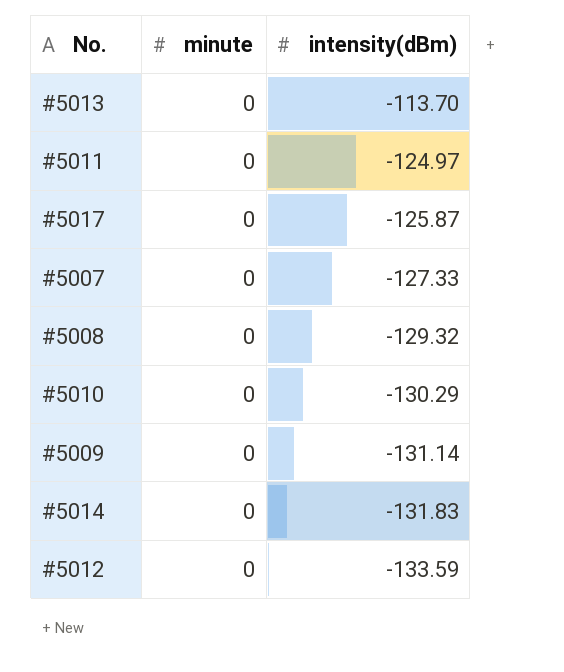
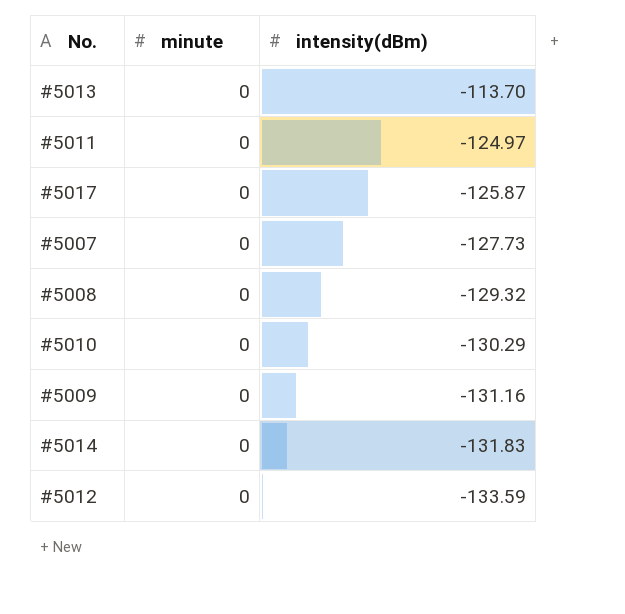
#5007 | intensity(dBm): -127.33 -> -127.73
#5009 | intensity(dBm): -131.14 -> -131.16

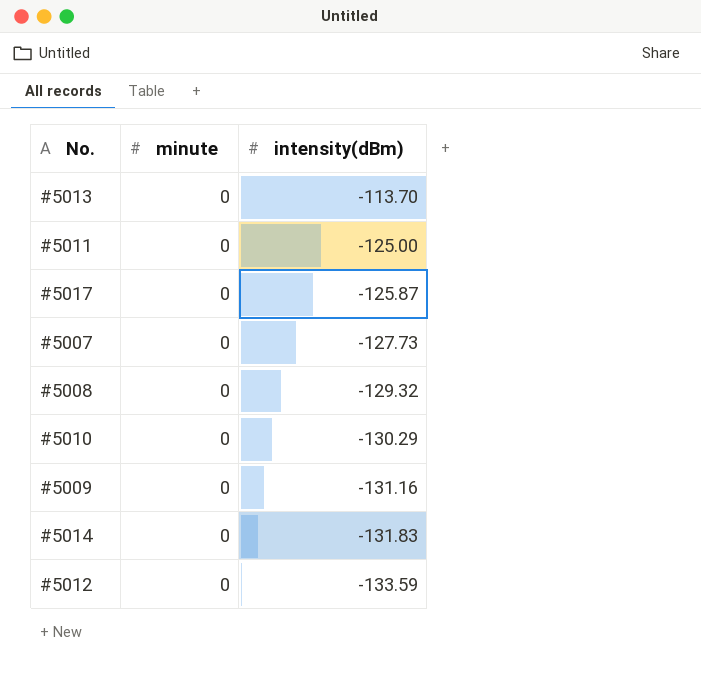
#5011 | intensity(dBm): -124.97 -> -125.00

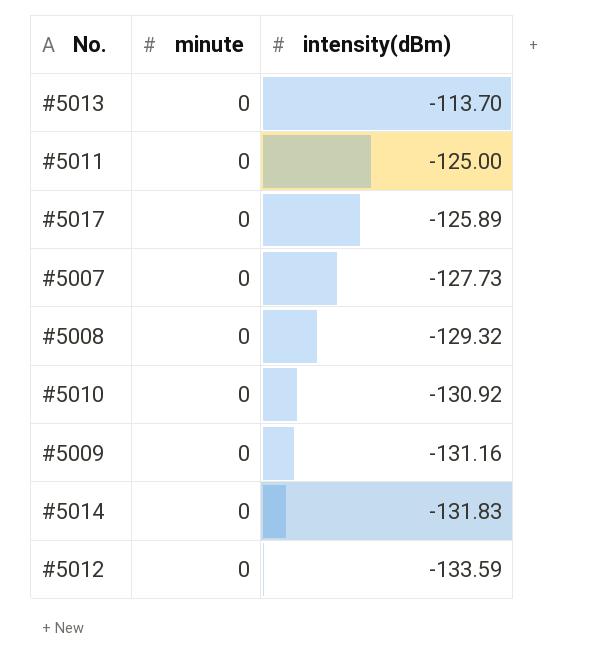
#5017 | intensity(dBm): -125.87 -> -125.89
#5010 | intensity(dBm): -130.29 -> -130.92

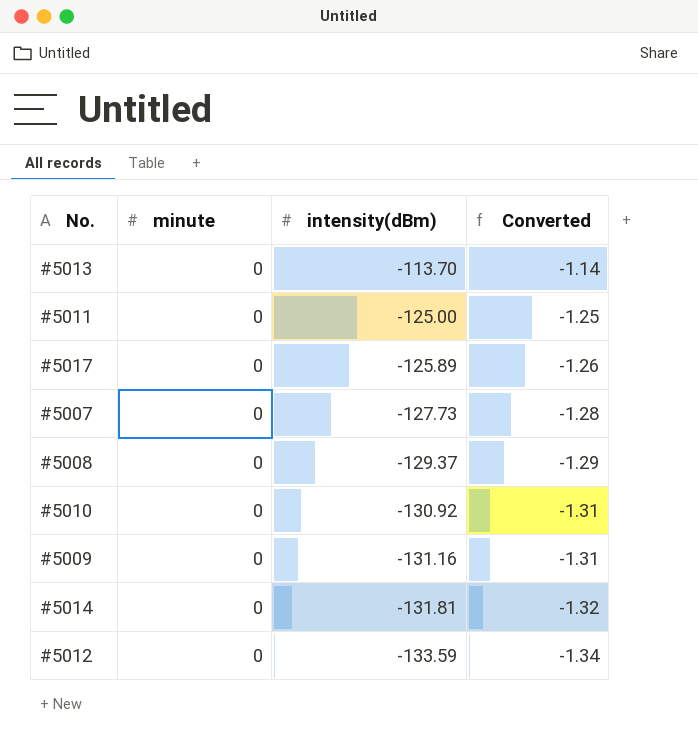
column Converted | formula: none -> [intensity(dBm)] * 0.01
#5008 | intensity(dBm): -129.32 -> -129.37
#5014 | intensity(dBm): -131.83 -> -131.81

